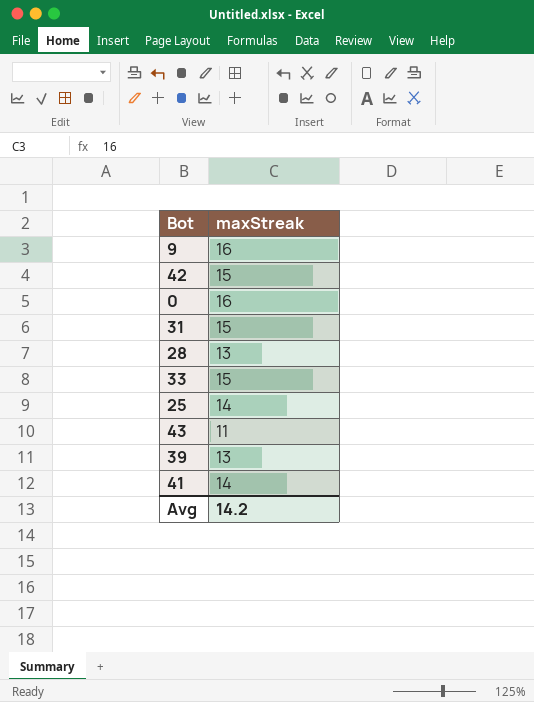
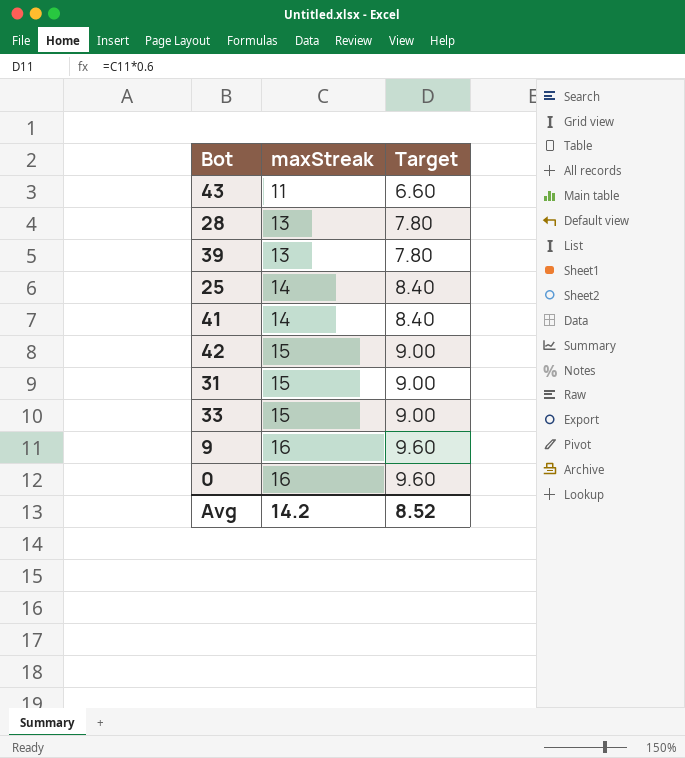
row order: none -> maxStreak ascending
column Target | formula: none -> [maxStreak] * 0.6

